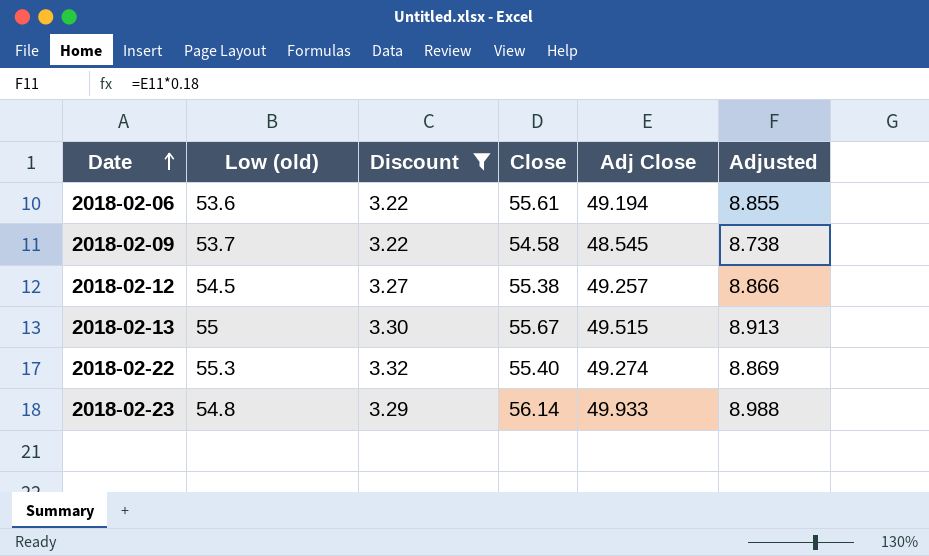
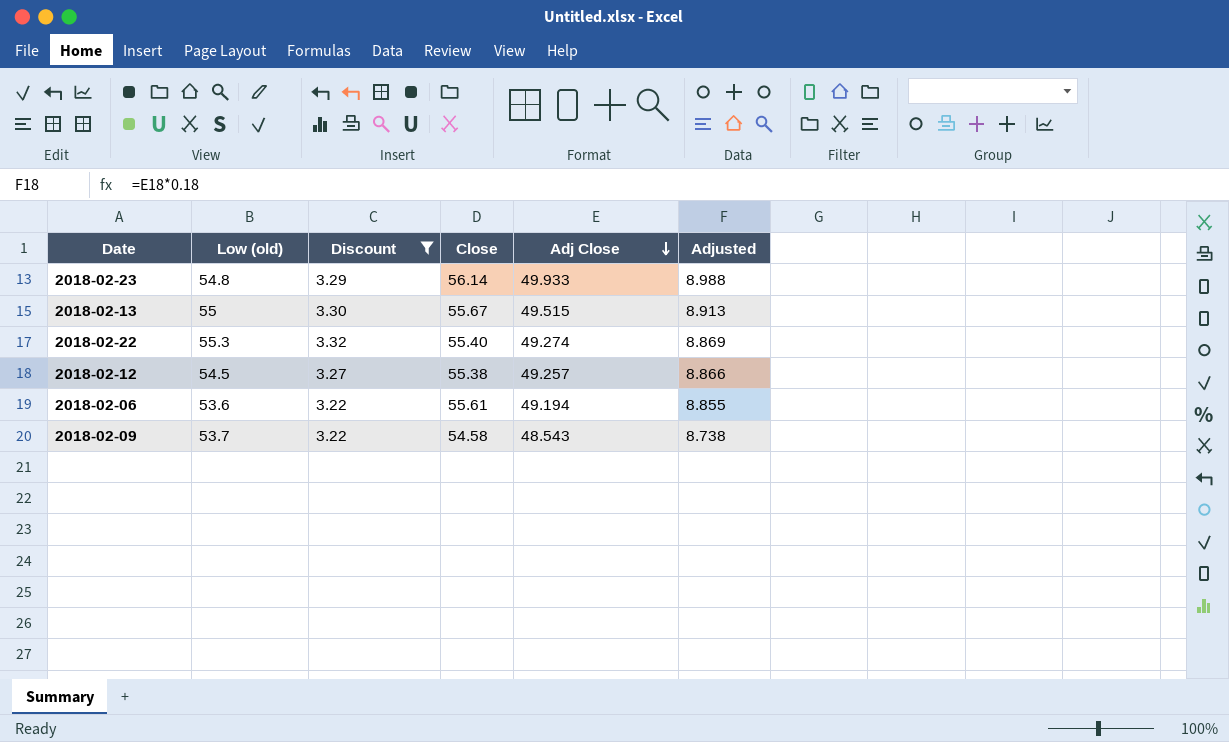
row order: Date ascending -> Adj Close descending
2018-02-09 | Adj Close: 48.545 -> 48.543

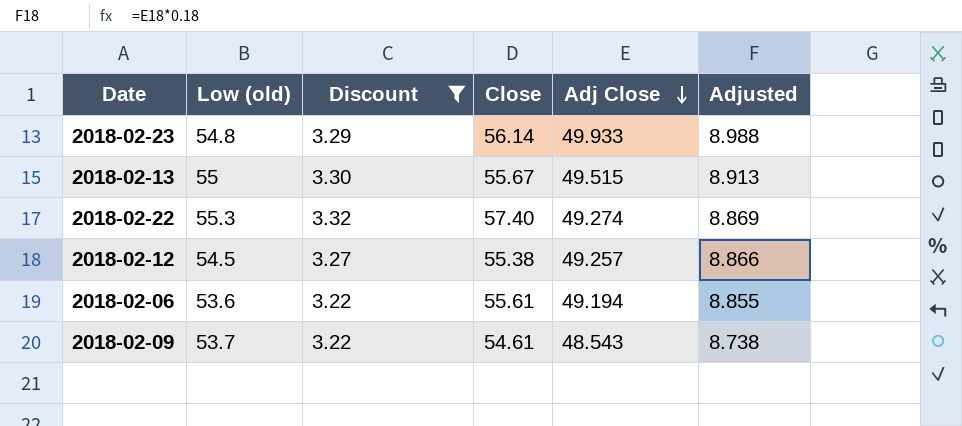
2018-02-22 | Close: 55.40 -> 57.40
2018-02-09 | Close: 54.58 -> 54.61

